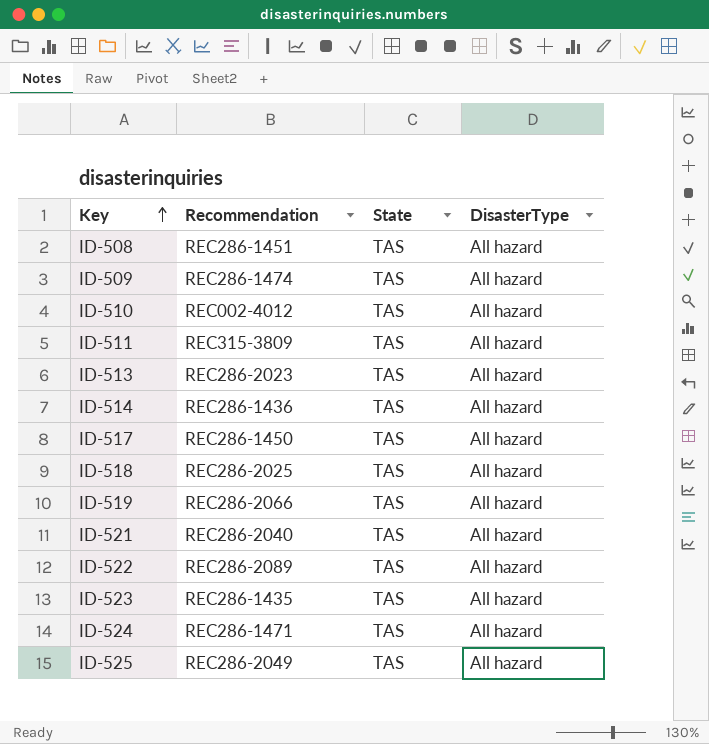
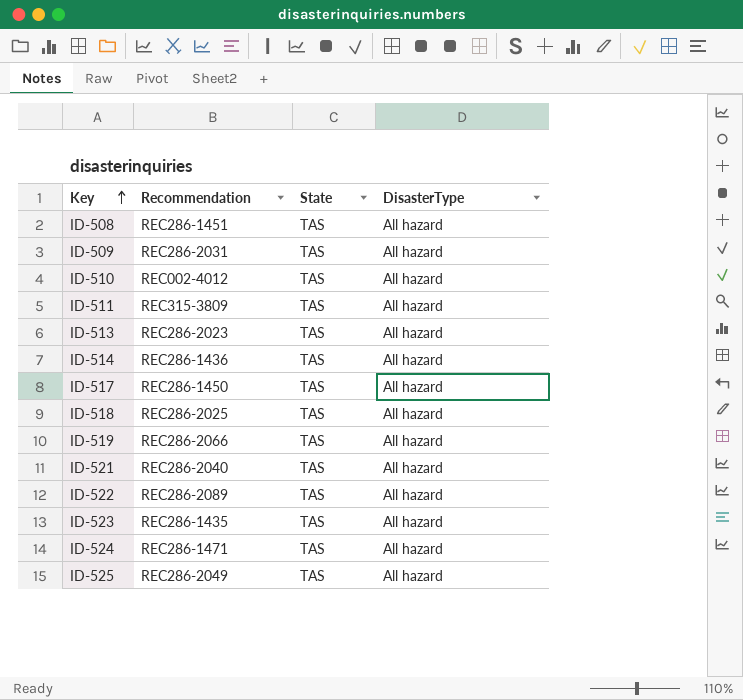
ID-509 | Recommendation: REC286-1474 -> REC286-2031

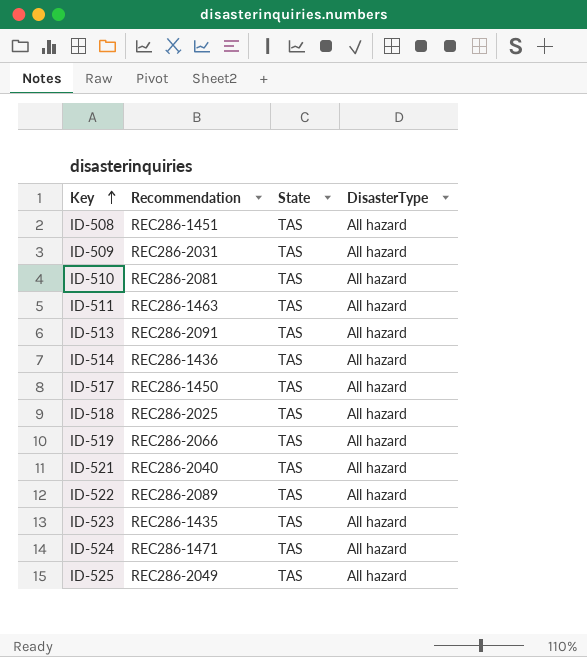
ID-510 | Recommendation: REC002-4012 -> REC286-2081
ID-511 | Recommendation: REC315-3809 -> REC286-1463
ID-513 | Recommendation: REC286-2023 -> REC286-2091

